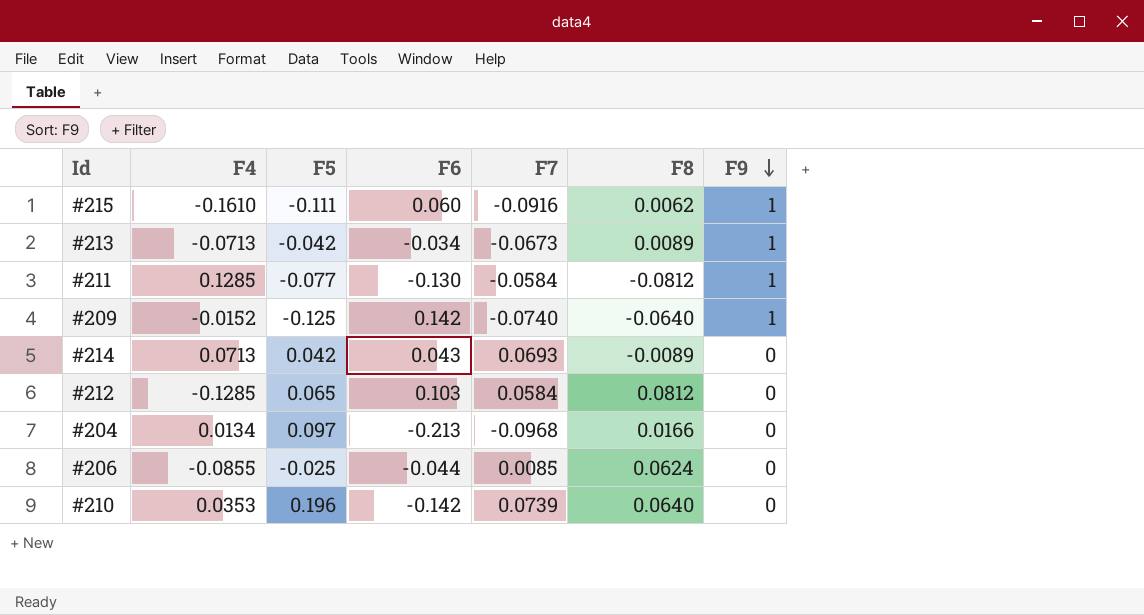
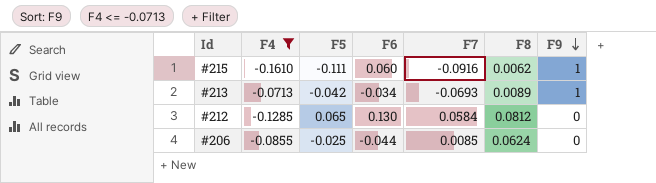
filter: none -> F4 <= -0.0713
#213 | F7: -0.0673 -> -0.0693
#212 | F6: 0.103 -> 0.130

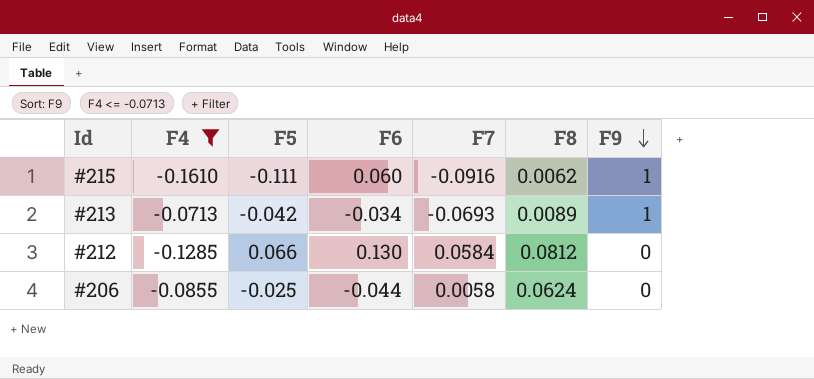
#212 | F5: 0.065 -> 0.066
#206 | F7: 0.0085 -> 0.0058

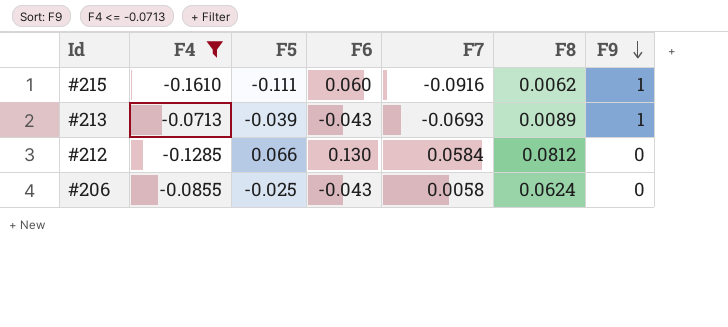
#213 | F5: -0.042 -> -0.039
#213 | F6: -0.034 -> -0.043
#206 | F6: -0.044 -> -0.043

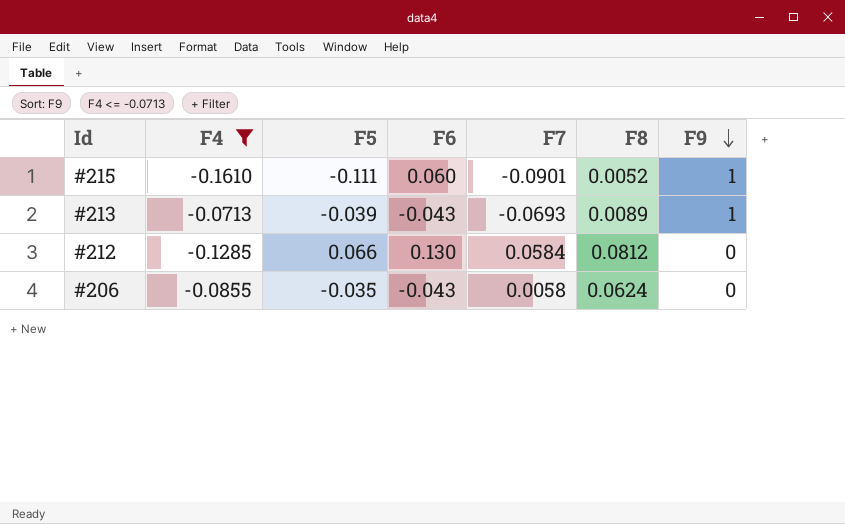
#215 | F7: -0.0916 -> -0.0901
#215 | F8: 0.0062 -> 0.0052
#206 | F5: -0.025 -> -0.035

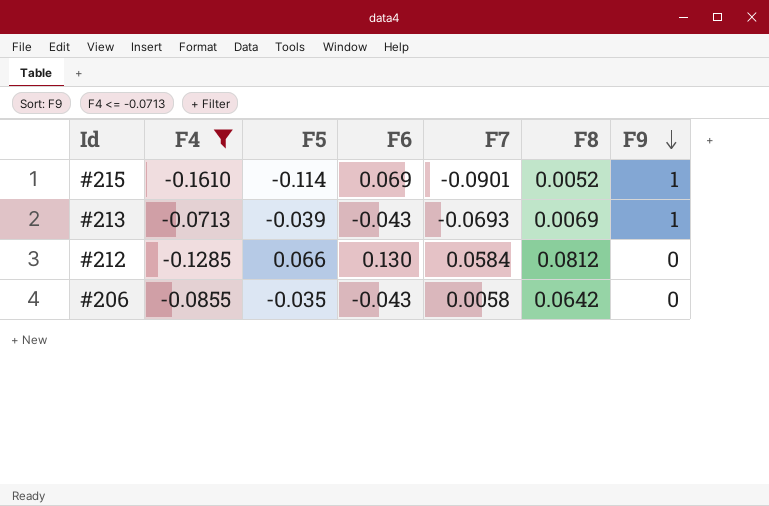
#215 | F5: -0.111 -> -0.114
#215 | F6: 0.060 -> 0.069
#213 | F8: 0.0089 -> 0.0069
#206 | F8: 0.0624 -> 0.0642

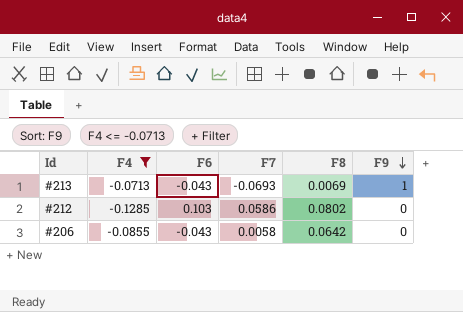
column F5 | position: 3 -> none
row #215: -0.1610 | -0.114 | 0.069 | -0.0901 | 0.0052 | 1 -> none
#212 | F6: 0.130 -> 0.103
#212 | F7: 0.0584 -> 0.0586
#212 | F8: 0.0812 -> 0.0802

